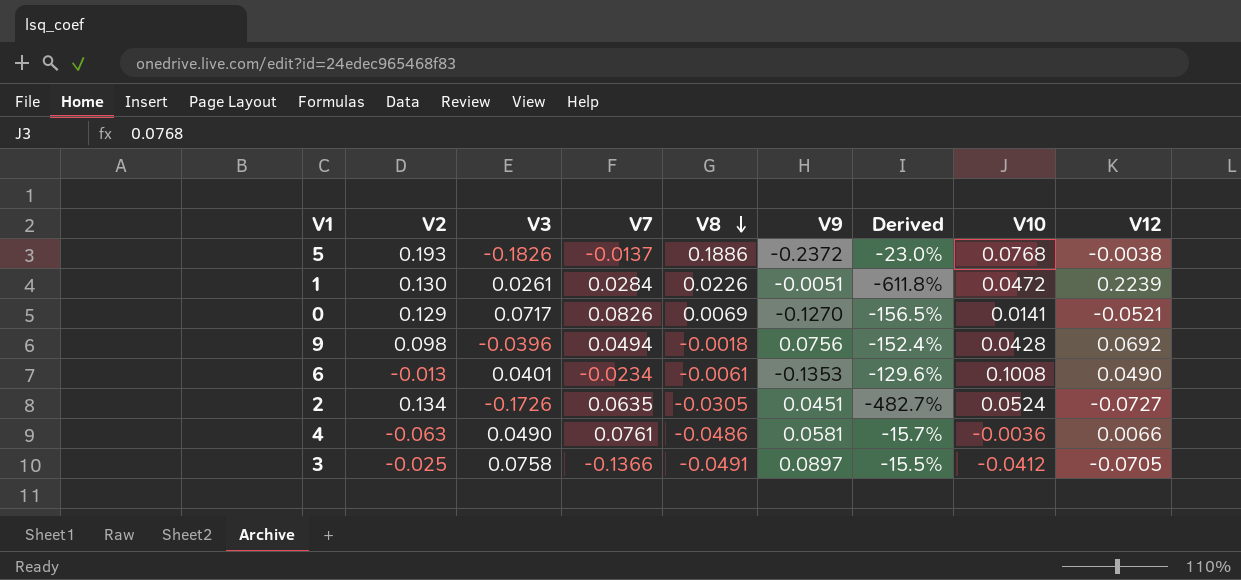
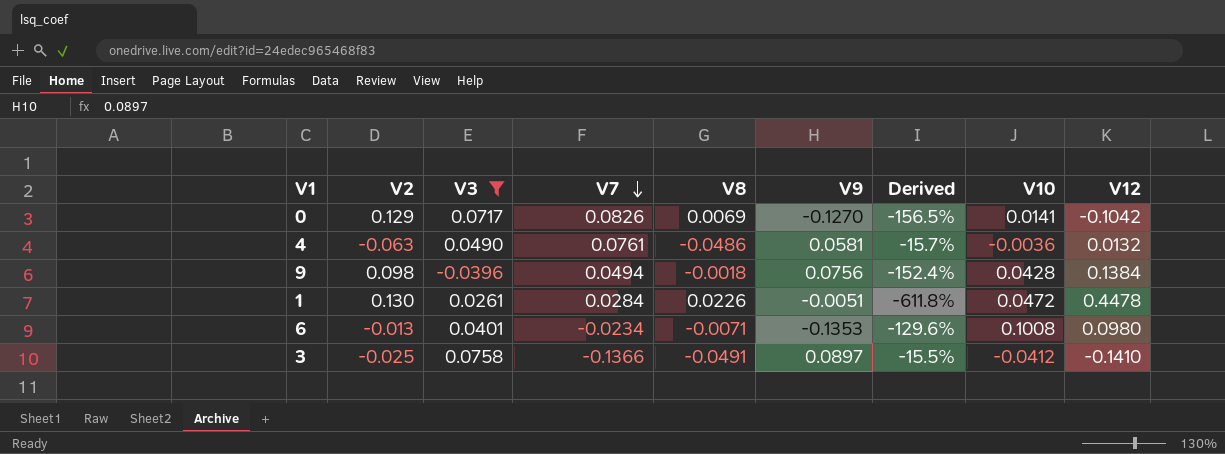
filter: none -> V3 >= -0.0396
row order: V8 descending -> V7 descending
0 | V12: -0.0521 -> -0.1042
4 | V12: 0.0066 -> 0.0132
9 | V12: 0.0692 -> 0.1384
1 | V12: 0.2239 -> 0.4478
6 | V8: -0.0061 -> -0.0071
6 | V12: 0.0490 -> 0.0980
3 | V12: -0.0705 -> -0.1410

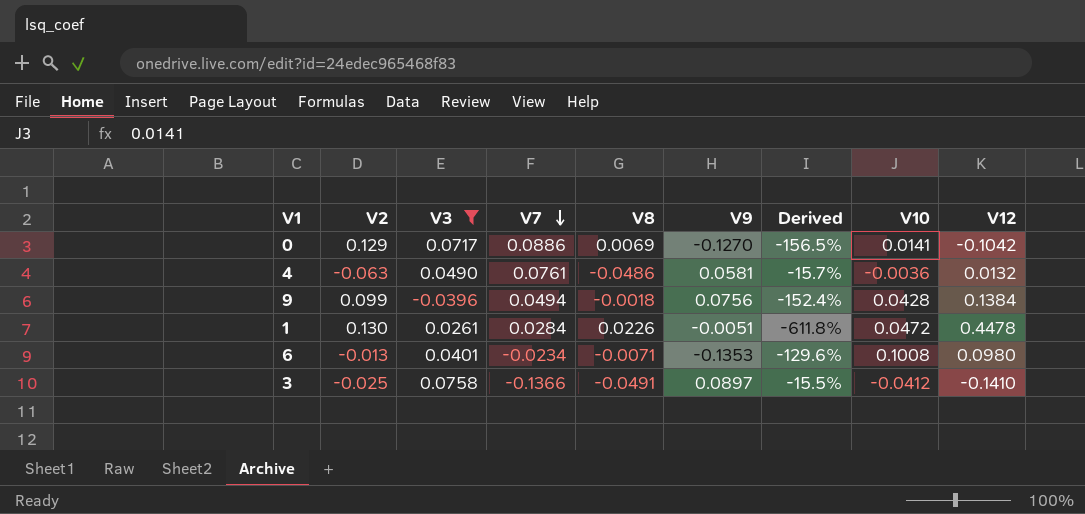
0 | V7: 0.0826 -> 0.0886
9 | V2: 0.098 -> 0.099

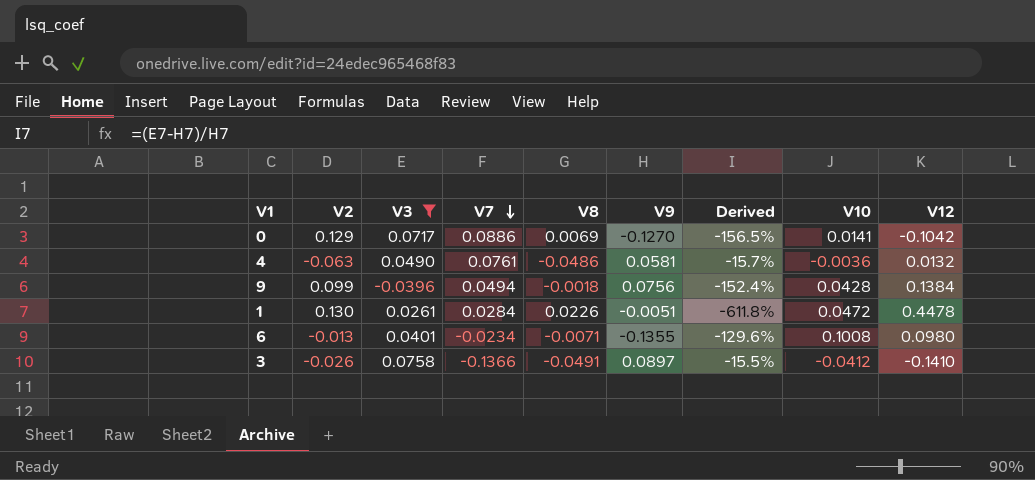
6 | V9: -0.1353 -> -0.1355
3 | V2: -0.025 -> -0.026

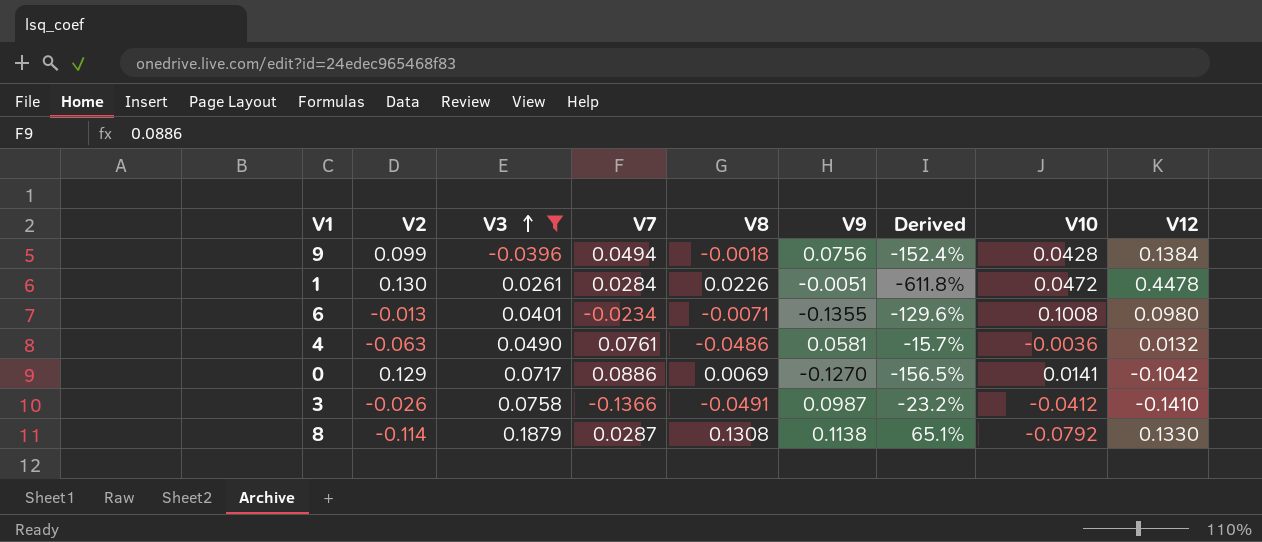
row order: V7 descending -> V3 ascending
3 | V9: 0.0897 -> 0.0987
3 | Derived: -15.5% -> -23.2%
row 8: none -> -0.114 | 0.1879 | 0.0287 | 0.1308 | 0.1138 | 65.1% | -0.0792 | 0.1330

